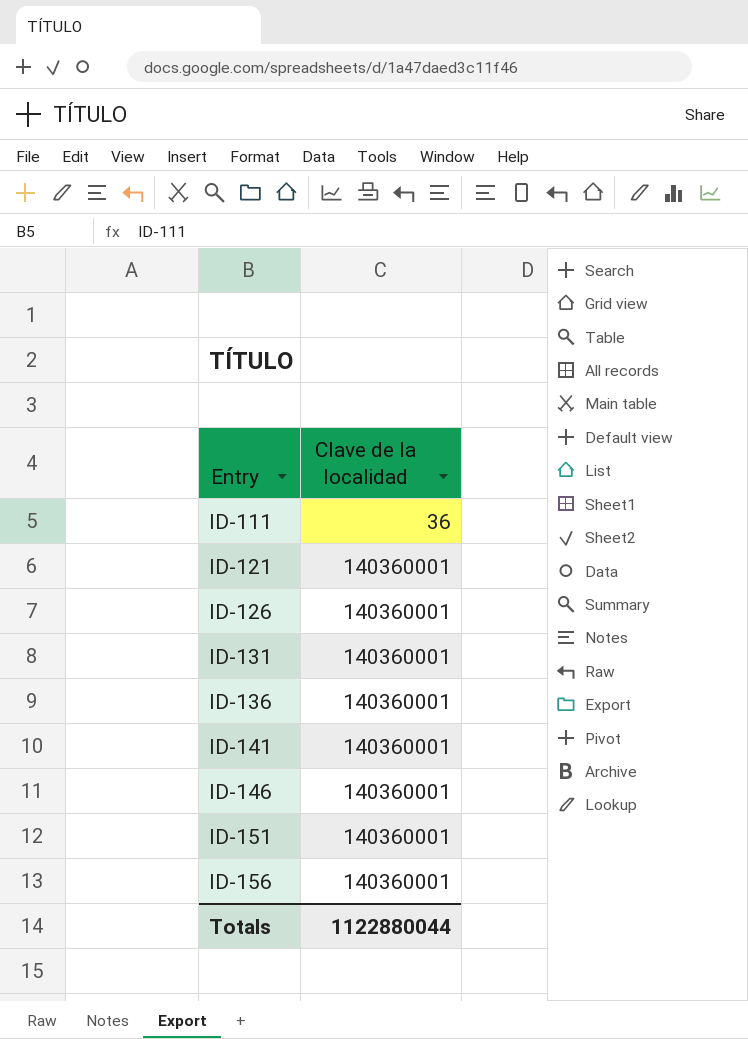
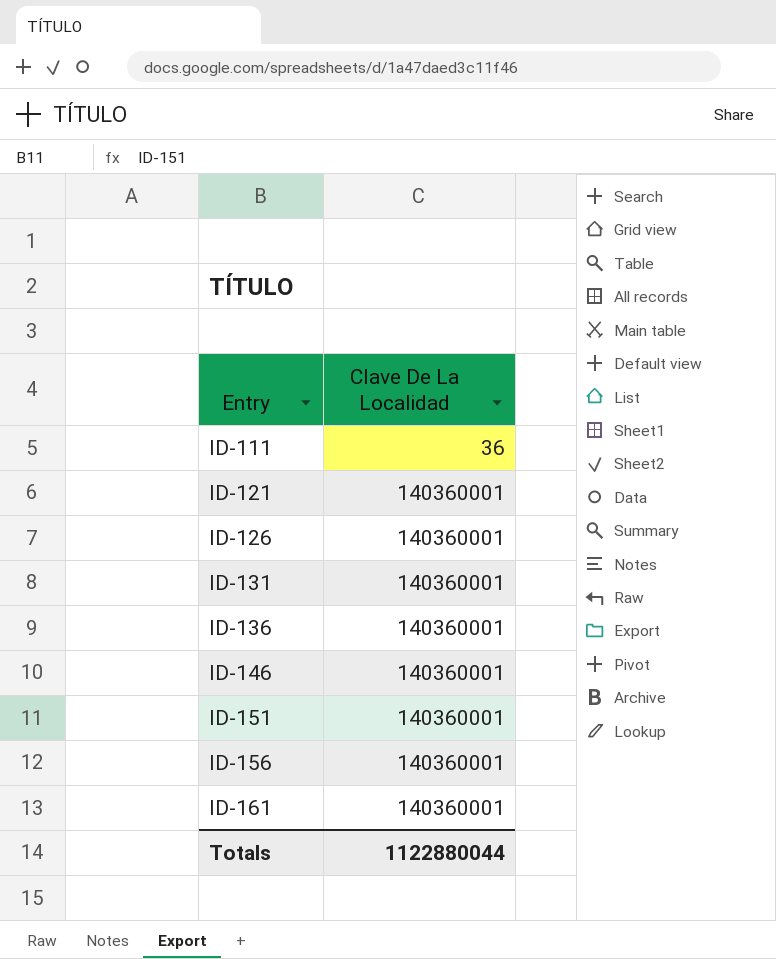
column name: Clave de la localidad -> Clave De La Localidad
row ID-141: 140360001 -> none
row ID-161: none -> 140360001

